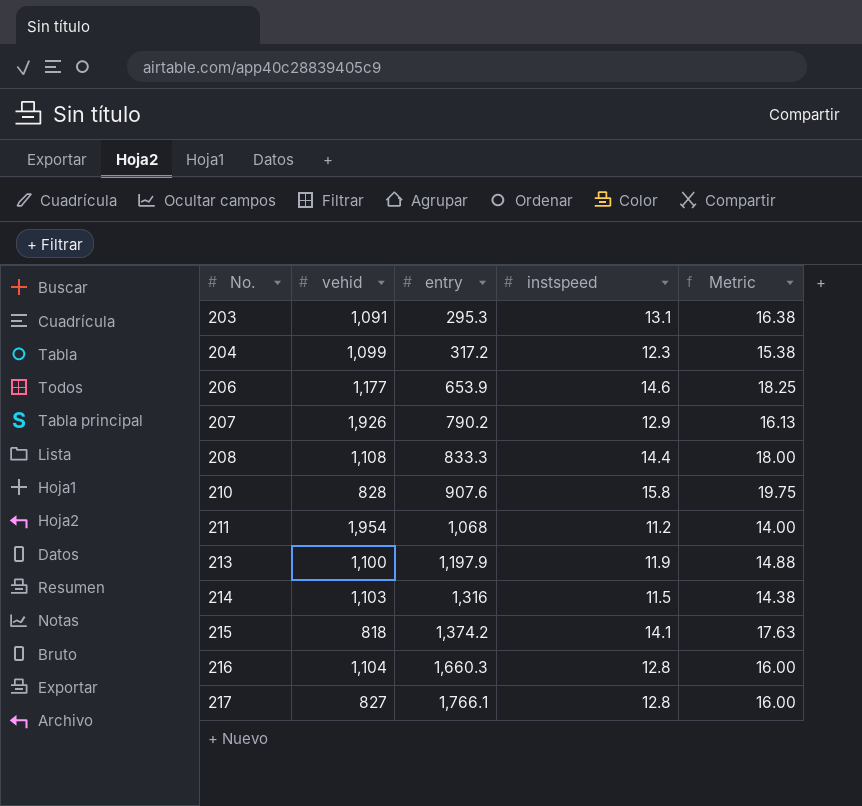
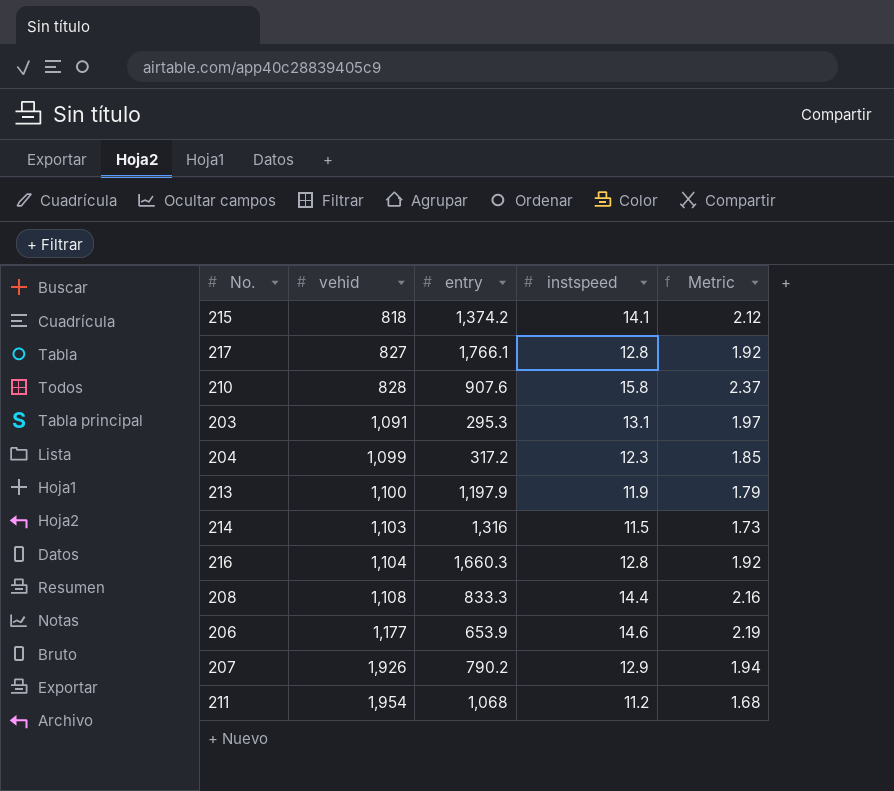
row order: No. ascending -> vehid ascending
column Metric | formula: [instspeed] * 1.25 -> [instspeed] * 0.15

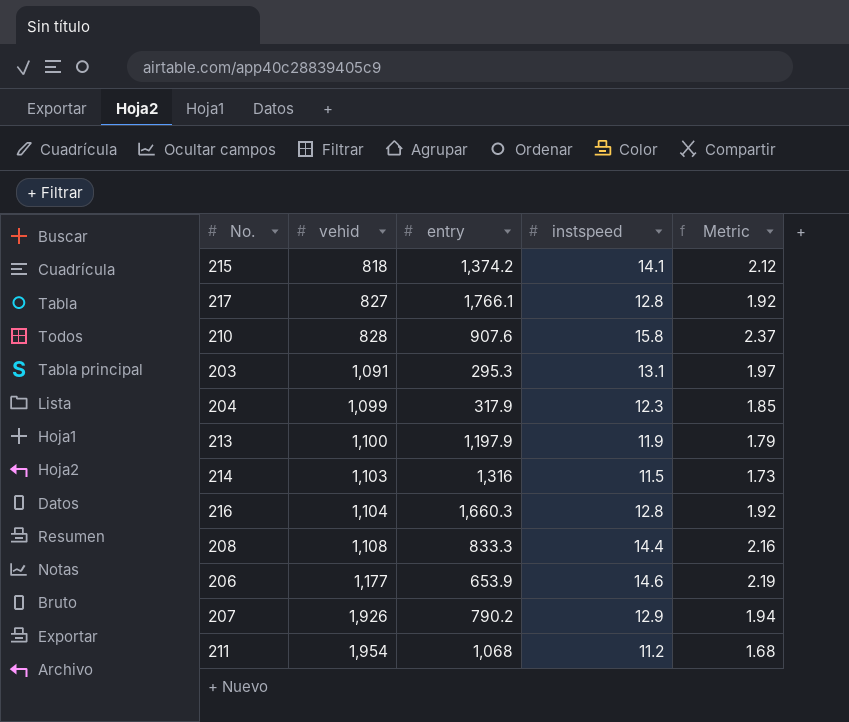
204 | entry: 317.2 -> 317.9

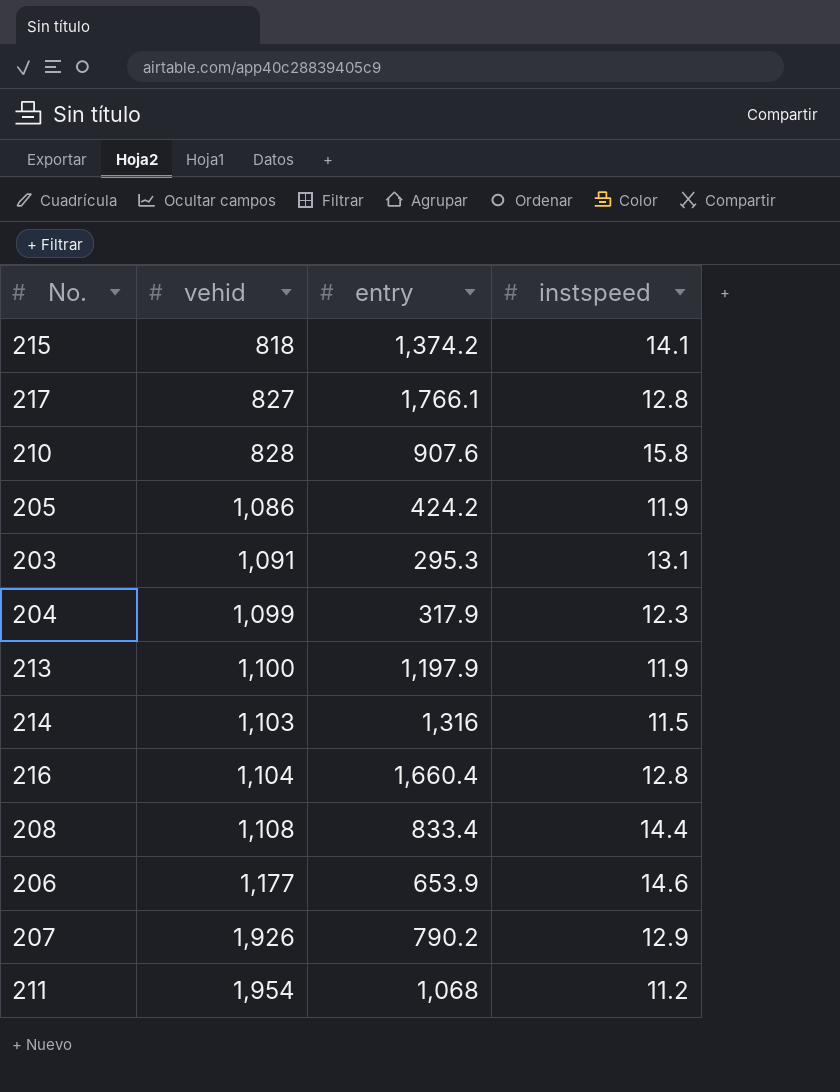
column Metric | formula: [instspeed] * 0.15 -> none
row 205: none -> 1,086 | 424.2 | 11.9
216 | entry: 1,660.3 -> 1,660.4
208 | entry: 833.3 -> 833.4

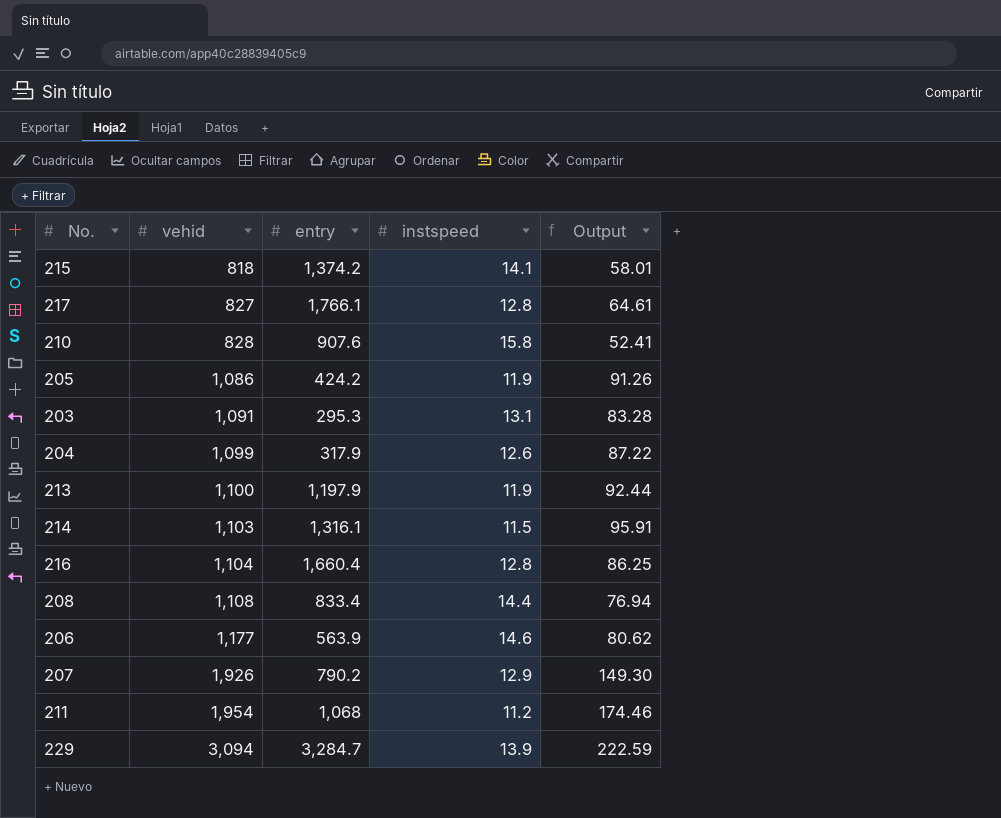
column Output | formula: none -> [vehid] / [instspeed]
204 | instspeed: 12.3 -> 12.6
214 | entry: 1,316 -> 1,316.1
206 | entry: 653.9 -> 563.9
row 229: none -> 3,094 | 3,284.7 | 13.9 | 222.59

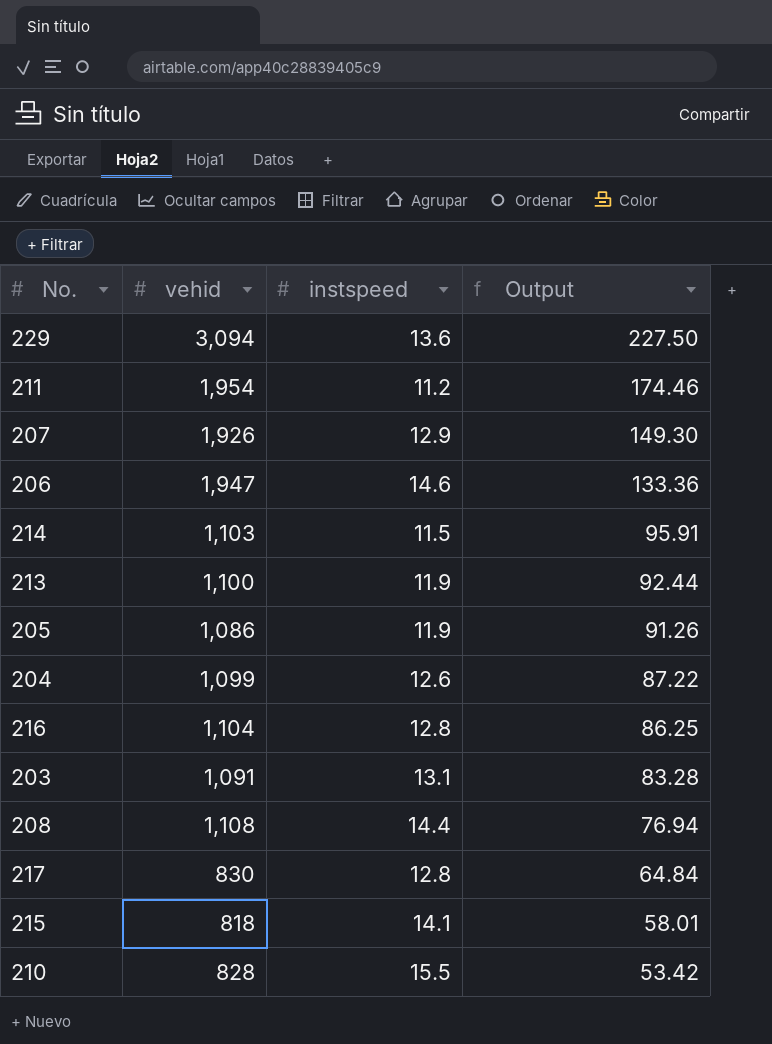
row order: vehid ascending -> Output descending
column entry | position: 3 -> none
229 | instspeed: 13.9 -> 13.6
229 | Output: 222.59 -> 227.50
206 | vehid: 1,177 -> 1,947
206 | Output: 80.62 -> 133.36
217 | vehid: 827 -> 830
217 | Output: 64.61 -> 64.84
210 | instspeed: 15.8 -> 15.5
210 | Output: 52.41 -> 53.42

